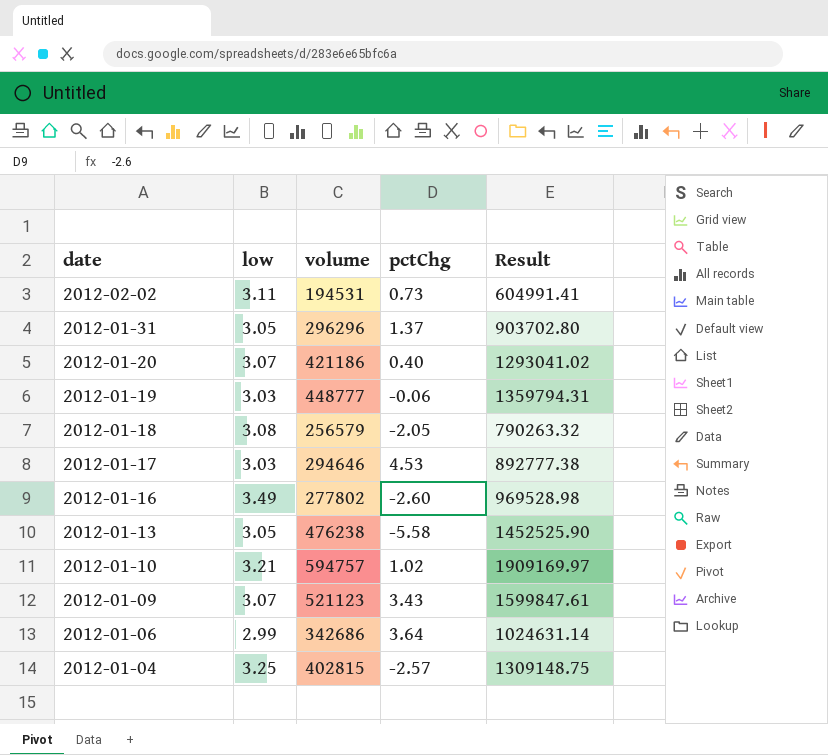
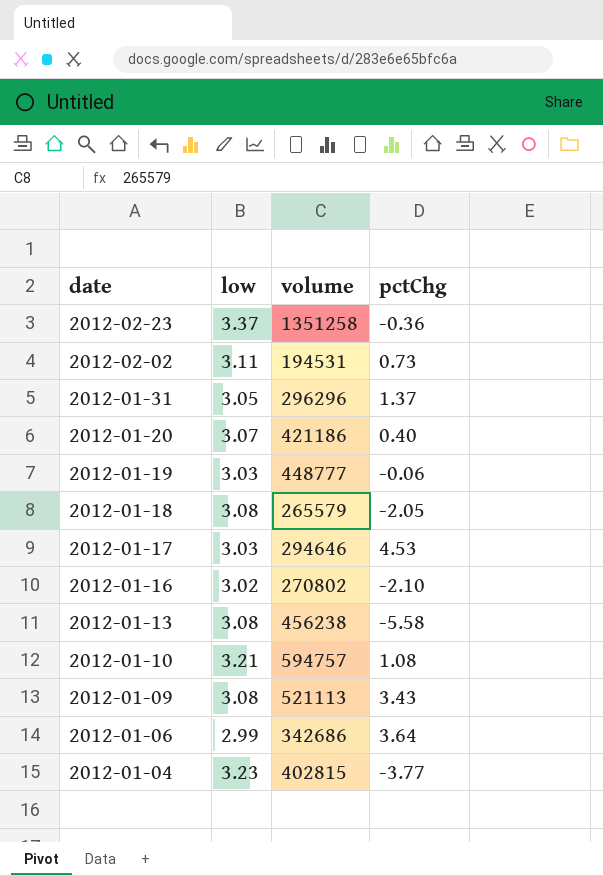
column Result | formula: [low] * [volume] -> none
row 2012-02-23: none -> 3.37 | 1351258 | -0.36
2012-01-18 | volume: 256579 -> 265579
2012-01-16 | low: 3.49 -> 3.02
2012-01-16 | volume: 277802 -> 270802
2012-01-16 | pctChg: -2.60 -> -2.10
2012-01-13 | low: 3.05 -> 3.08
2012-01-13 | volume: 476238 -> 456238
2012-01-10 | pctChg: 1.02 -> 1.08
2012-01-09 | low: 3.07 -> 3.08
2012-01-09 | volume: 521123 -> 521113
2012-01-04 | low: 3.25 -> 3.23
2012-01-04 | pctChg: -2.57 -> -3.77

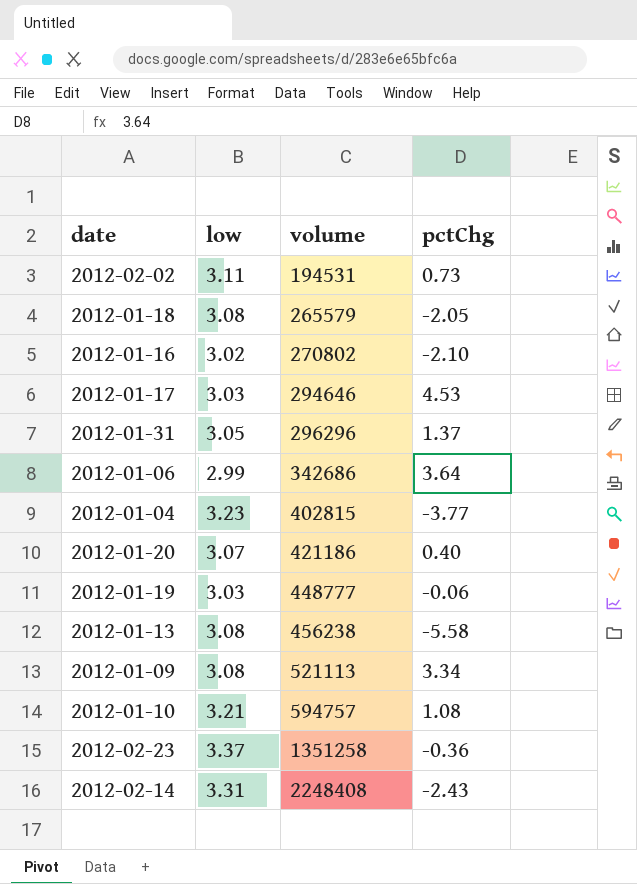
row order: date descending -> volume ascending
2012-01-09 | pctChg: 3.43 -> 3.34
row 2012-02-14: none -> 3.31 | 2248408 | -2.43

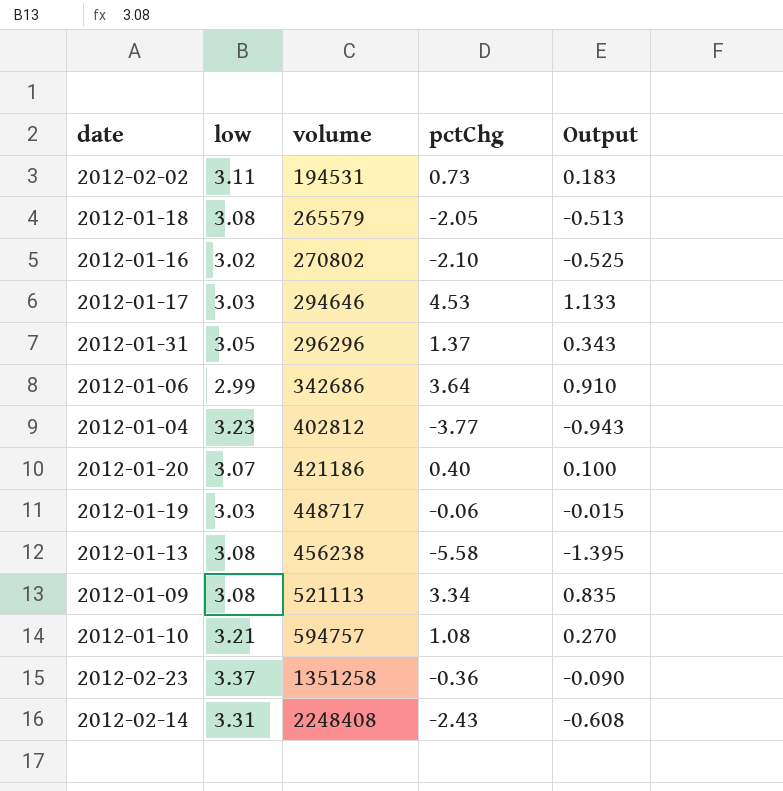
column Output | formula: none -> [pctChg] * 0.25
2012-01-04 | volume: 402815 -> 402812
2012-01-19 | volume: 448777 -> 448717

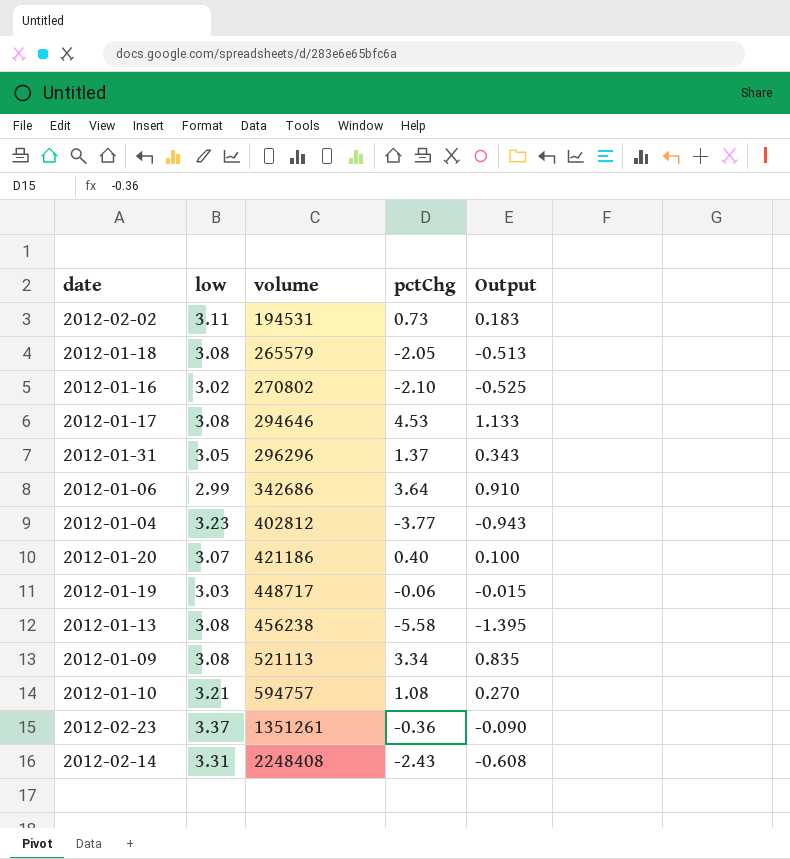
2012-01-17 | low: 3.03 -> 3.08
2012-02-23 | volume: 1351258 -> 1351261

